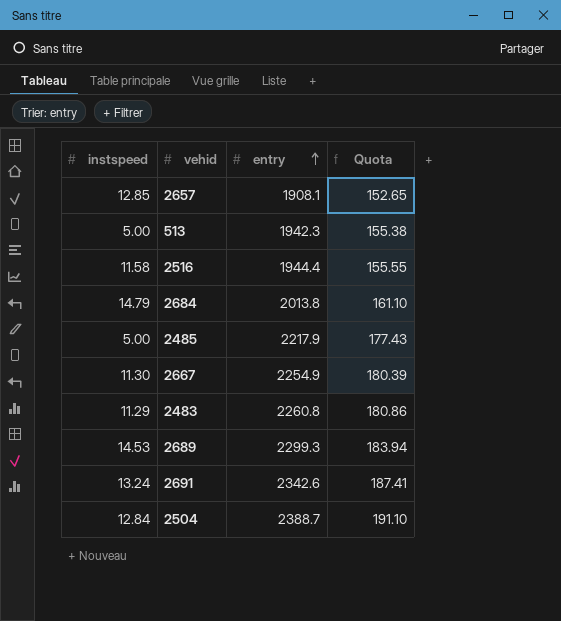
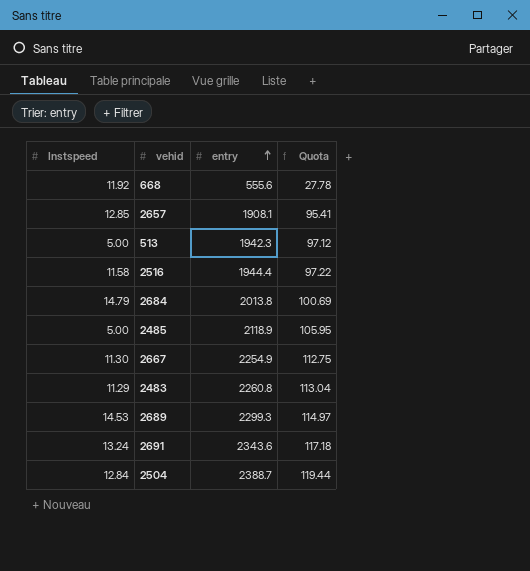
column name: instspeed -> Instspeed
column Quota | formula: [entry] * 0.08 -> [entry] * 0.05
row 668: none -> 11.92 | 555.6 | 27.78
2485 | entry: 2217.9 -> 2118.9
2691 | entry: 2342.6 -> 2343.6

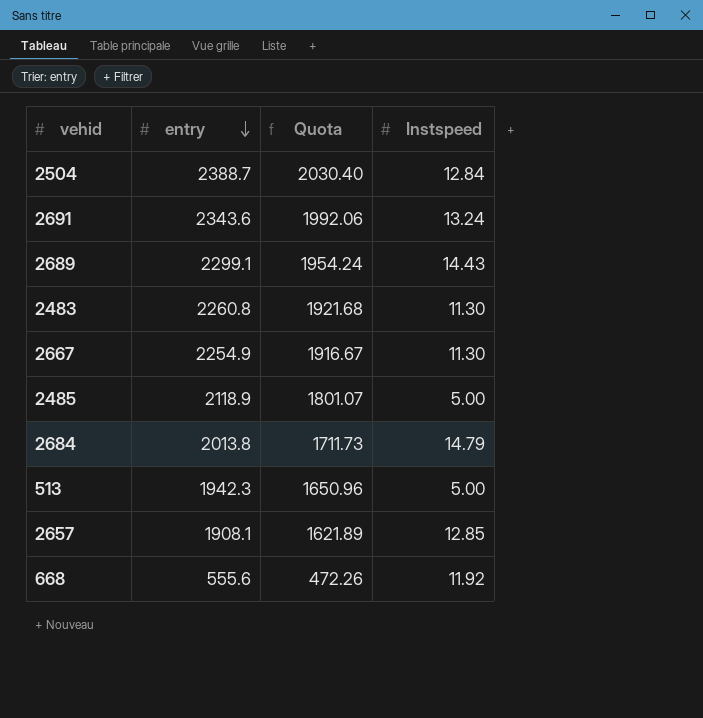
row order: entry ascending -> entry descending
column Quota | formula: [entry] * 0.05 -> [entry] * 0.85
column Instspeed | position: 1 -> 4
row 2516: 11.58 | 1944.4 | 97.22 -> none
2689 | entry: 2299.3 -> 2299.1
2689 | Instspeed: 14.53 -> 14.43
2483 | Instspeed: 11.29 -> 11.30

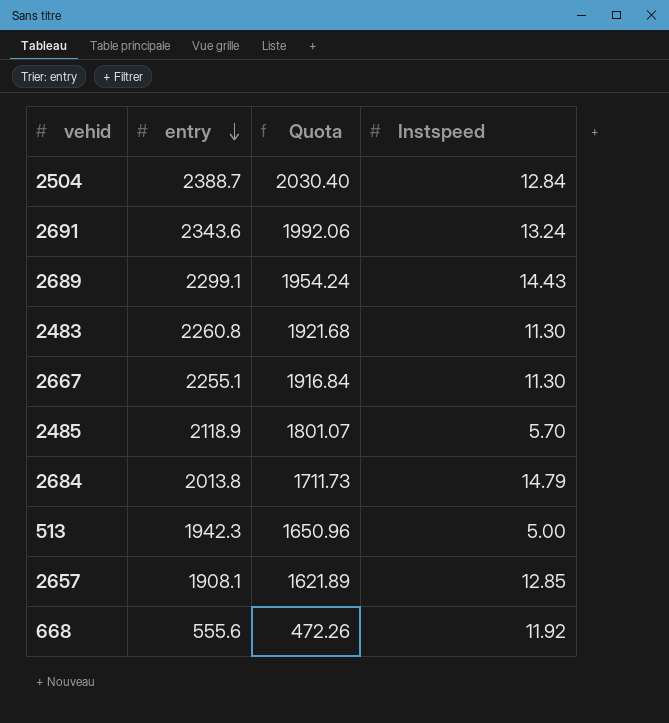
2667 | entry: 2254.9 -> 2255.1
2667 | Quota: 1916.67 -> 1916.84
2485 | Instspeed: 5.00 -> 5.70

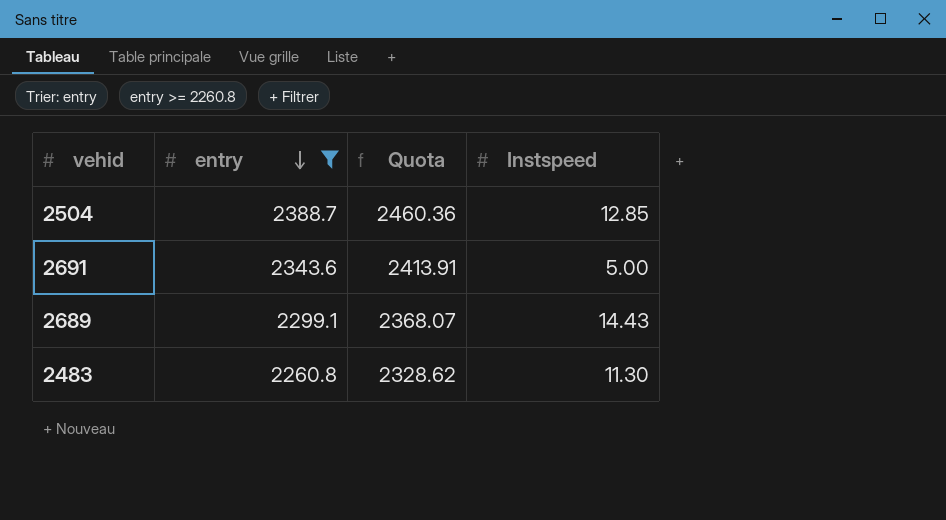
filter: none -> entry >= 2260.8
column Quota | formula: [entry] * 0.85 -> [entry] * 1.03
2504 | Instspeed: 12.84 -> 12.85
2691 | Instspeed: 13.24 -> 5.00

